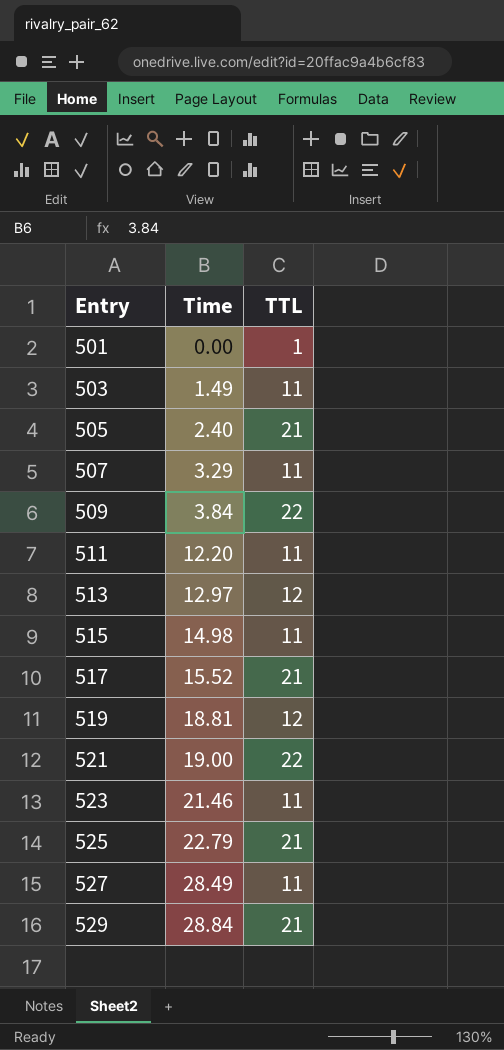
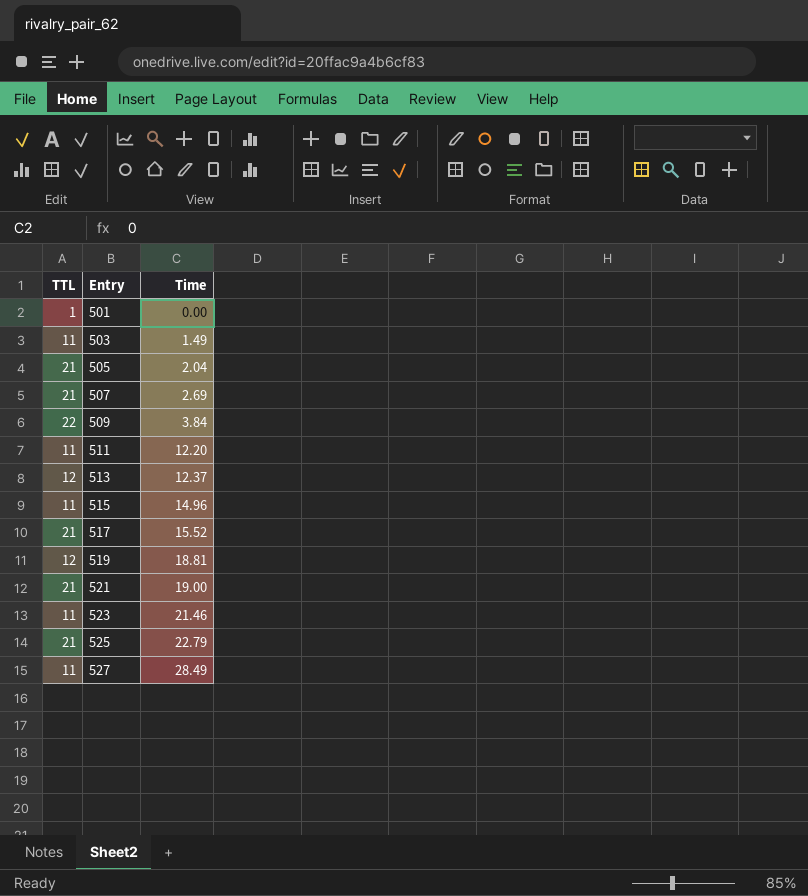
column TTL | position: 3 -> 1
row 529: 28.84 | 21 -> none
505 | Time: 2.40 -> 2.04
507 | TTL: 11 -> 21
507 | Time: 3.29 -> 2.69
513 | Time: 12.97 -> 12.37
515 | Time: 14.98 -> 14.96
521 | TTL: 22 -> 21

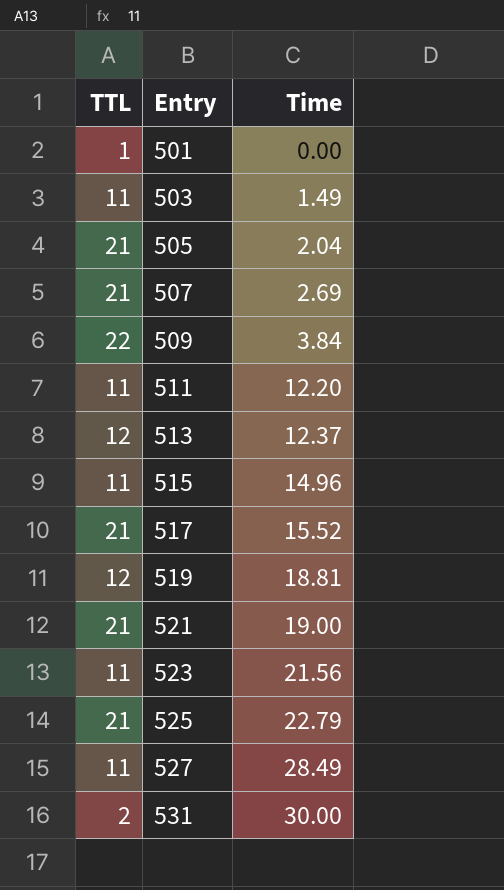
523 | Time: 21.46 -> 21.56
row 531: none -> 2 | 30.00

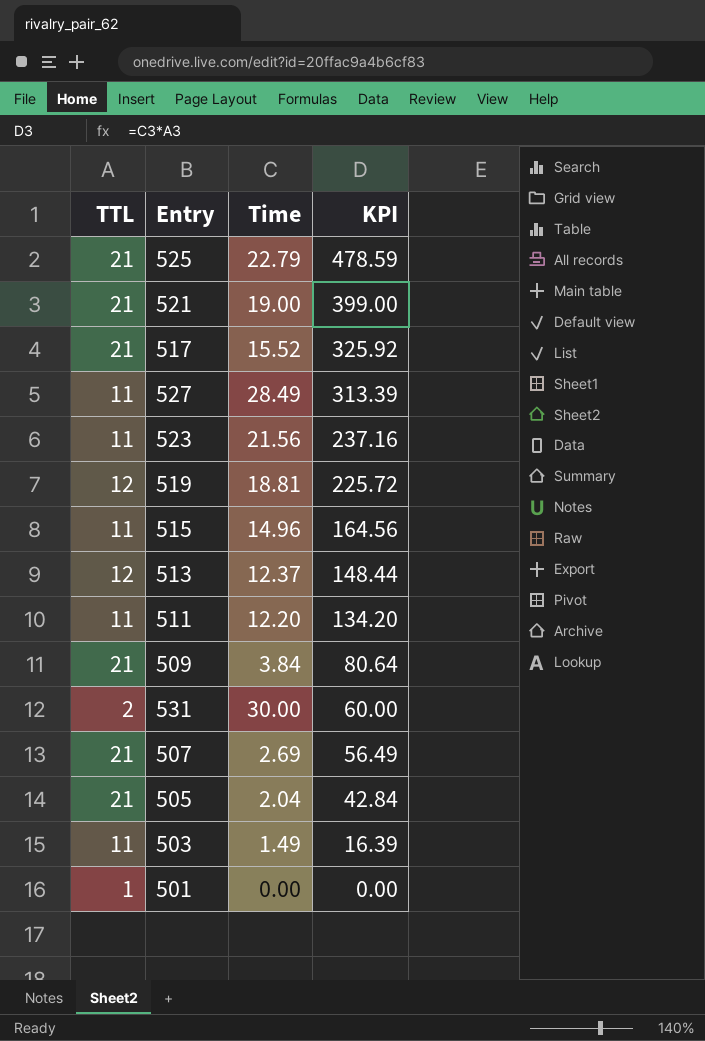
row order: Entry ascending -> KPI descending
column KPI | formula: none -> [TTL] * [Time]
509 | TTL: 22 -> 21

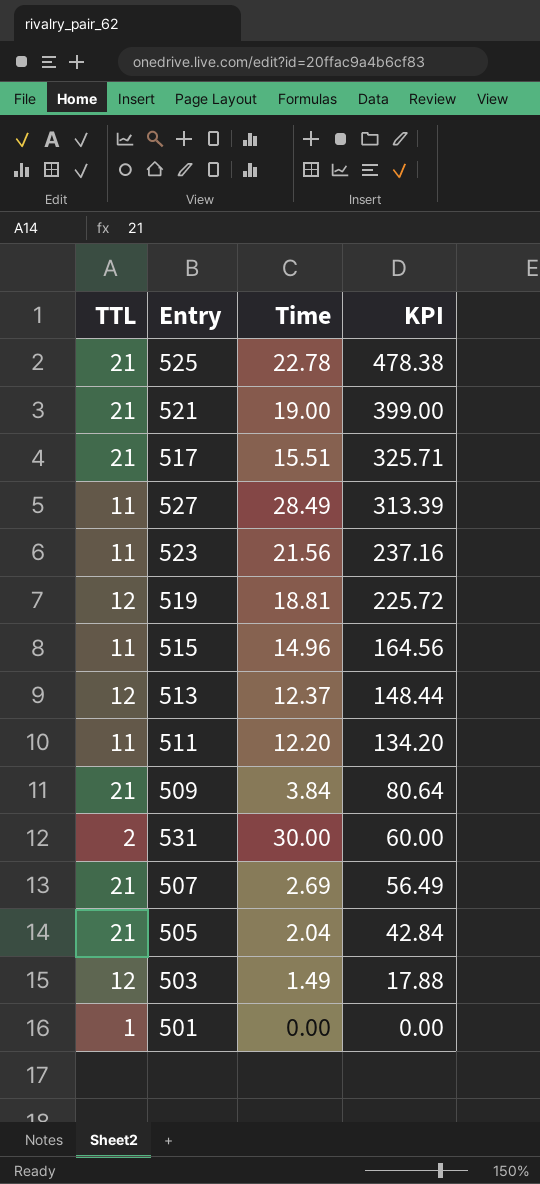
525 | Time: 22.79 -> 22.78
525 | KPI: 478.59 -> 478.38
517 | Time: 15.52 -> 15.51
517 | KPI: 325.92 -> 325.71
503 | TTL: 11 -> 12
503 | KPI: 16.39 -> 17.88

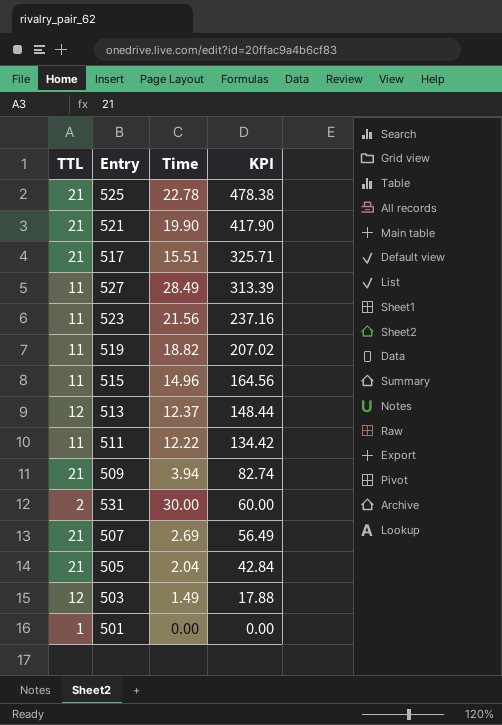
521 | Time: 19.00 -> 19.90
521 | KPI: 399.00 -> 417.90
519 | TTL: 12 -> 11
519 | Time: 18.81 -> 18.82
519 | KPI: 225.72 -> 207.02
511 | Time: 12.20 -> 12.22
511 | KPI: 134.20 -> 134.42
509 | Time: 3.84 -> 3.94
509 | KPI: 80.64 -> 82.74

